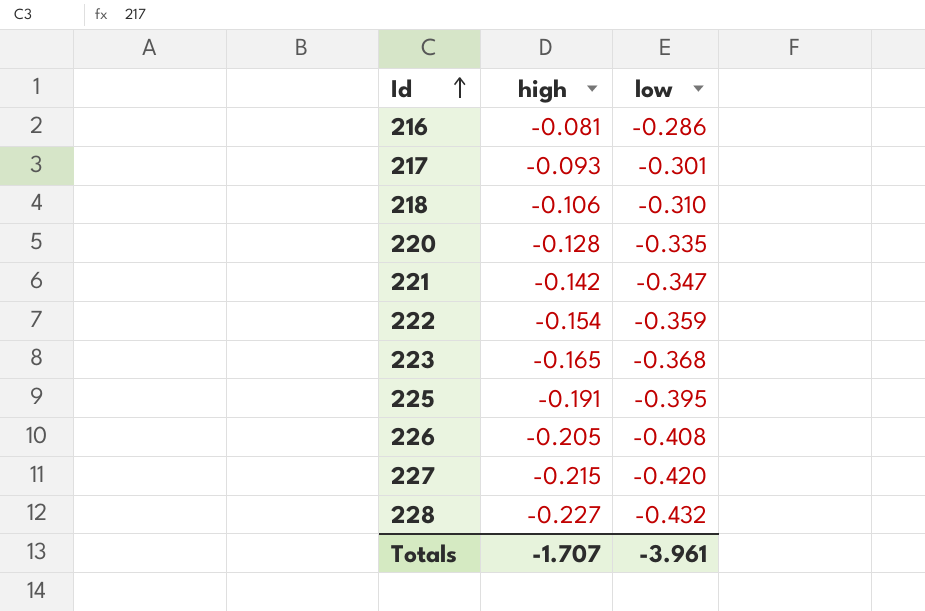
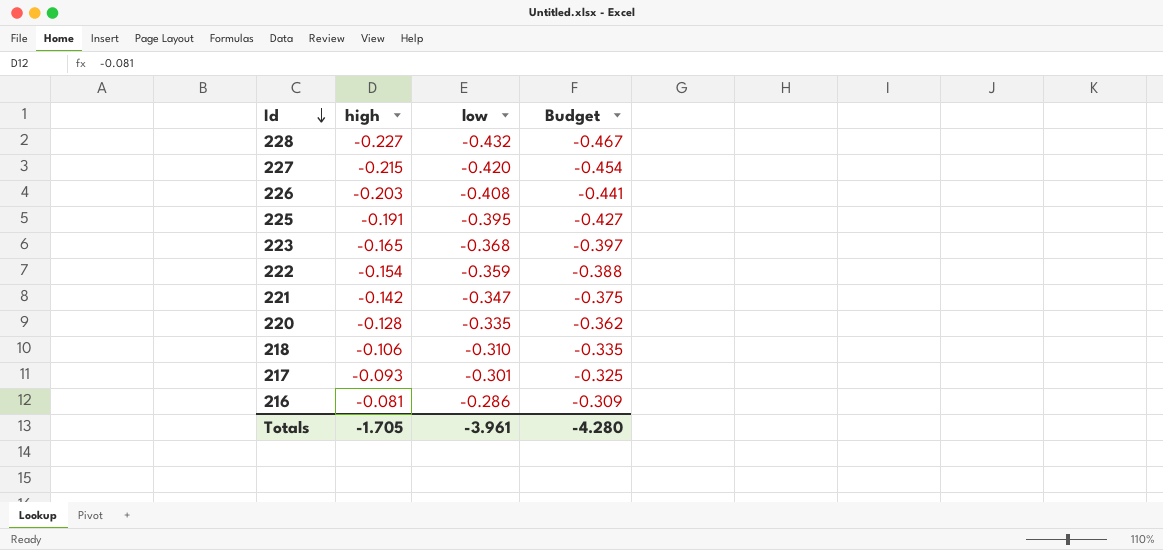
row order: Id ascending -> Id descending
column Budget | formula: none -> [low] * 1.08
226 | high: -0.205 -> -0.203
Totals | high: -1.707 -> -1.705

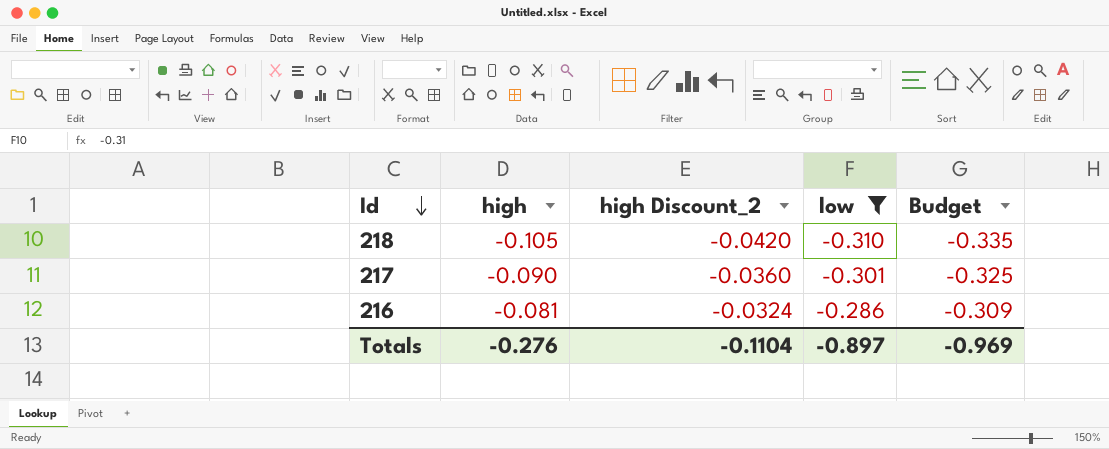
filter: none -> low >= -0.310
column high Discount_2 | formula: none -> [high] * 0.4
218 | high: -0.106 -> -0.105
217 | high: -0.093 -> -0.090
Totals | high: -1.705 -> -0.276
Totals | low: -3.961 -> -0.897
Totals | Budget: -4.280 -> -0.969

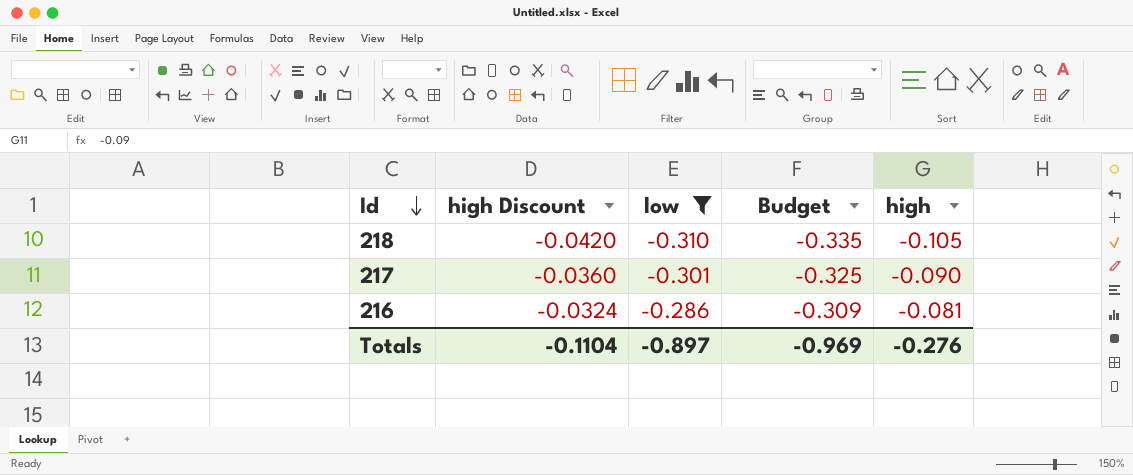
column name: high Discount_2 -> high Discount
column high | position: 2 -> 5

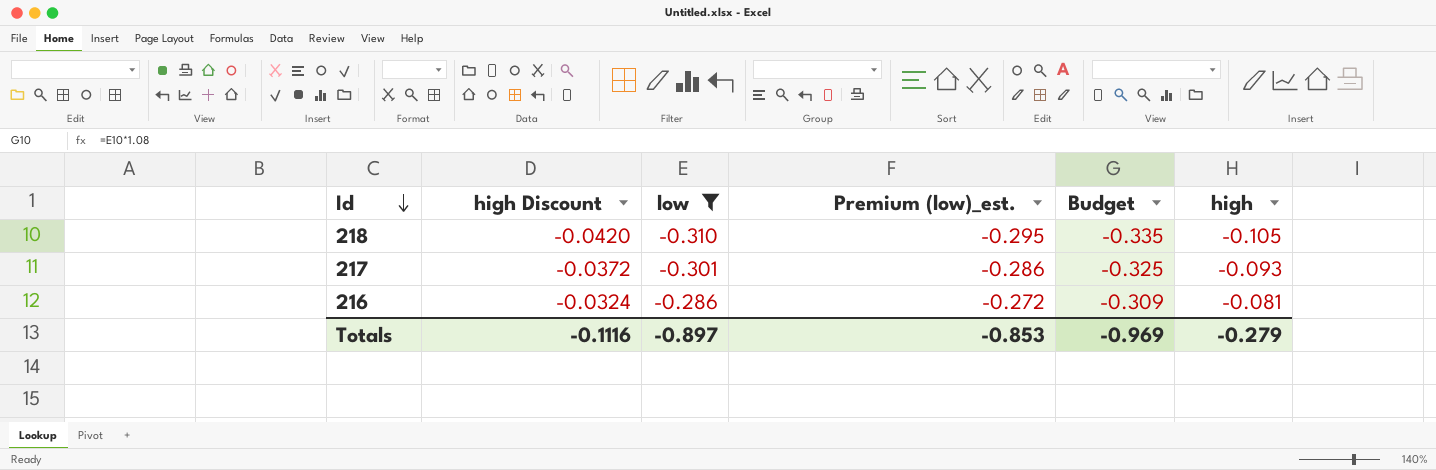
column Premium (low)_est. | formula: none -> [low] * 0.95
217 | high Discount: -0.0360 -> -0.0372
217 | high: -0.090 -> -0.093
Totals | high Discount: -0.1104 -> -0.1116
Totals | high: -0.276 -> -0.279

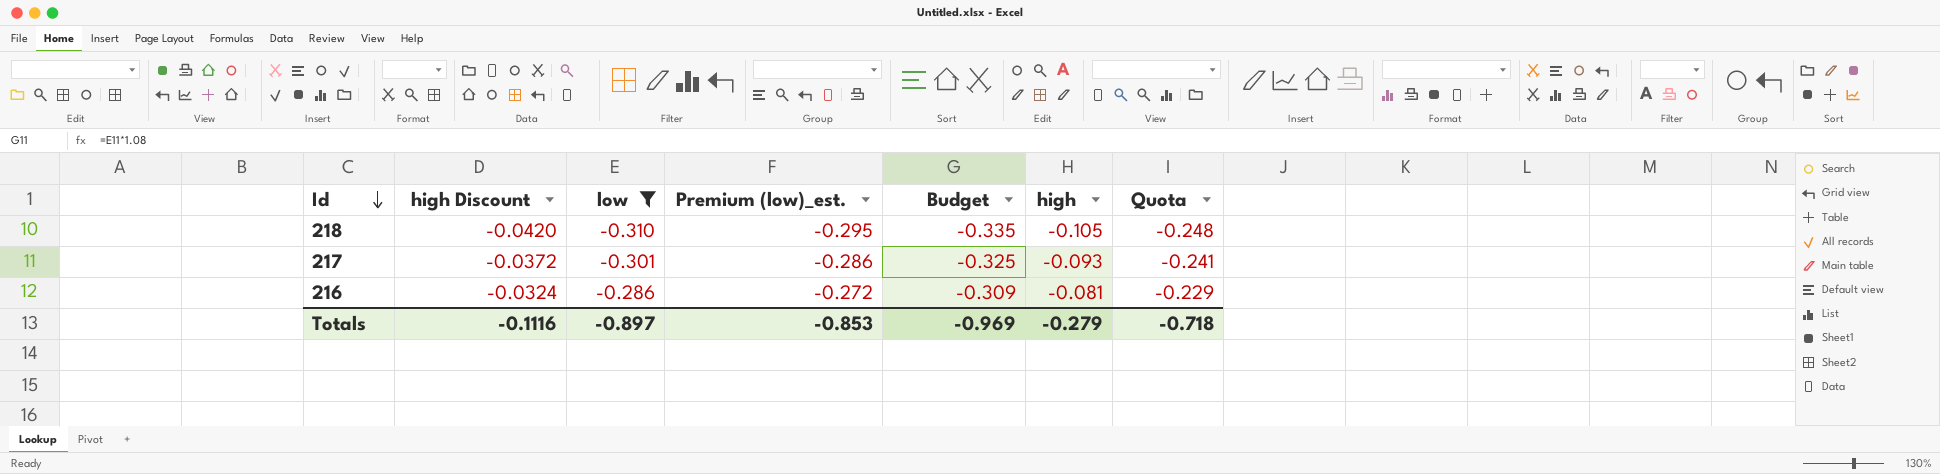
column Quota | formula: none -> [low] * 0.8

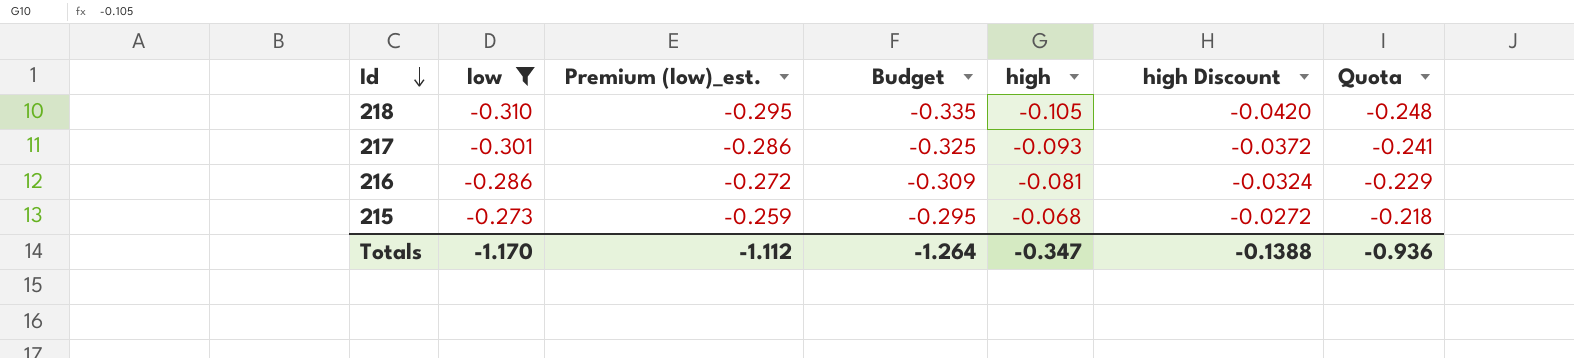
column high Discount | position: 2 -> 6
row 215: none -> -0.273 | -0.259 | -0.295 | -0.068 | -0.0272 | -0.218
Totals | low: -0.897 -> -1.170
Totals | Premium (low)_est.: -0.853 -> -1.112
Totals | Budget: -0.969 -> -1.264
Totals | high: -0.279 -> -0.347
Totals | high Discount: -0.1116 -> -0.1388
Totals | Quota: -0.718 -> -0.936

